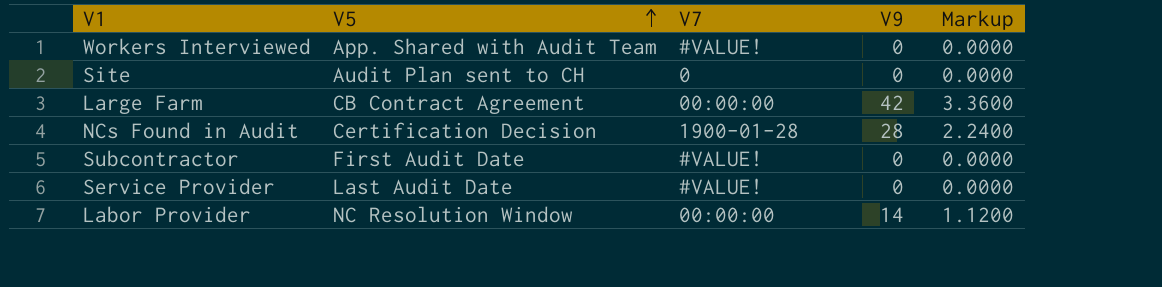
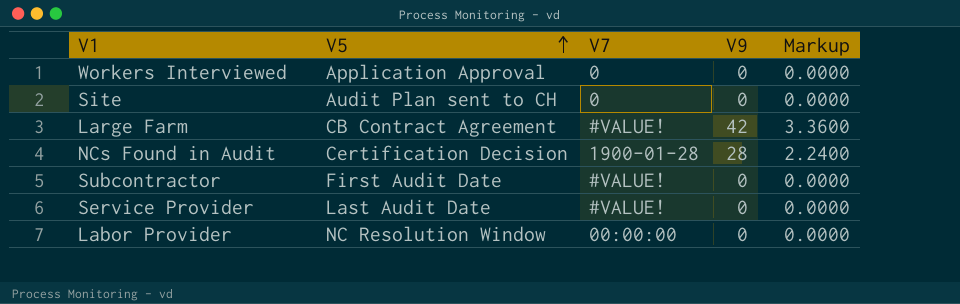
Workers Interviewed | V5: App. Shared with Audit Team -> Application Approval
Workers Interviewed | V7: #VALUE! -> 0
Large Farm | V7: 00:00:00 -> #VALUE!
Labor Provider | V9: 14 -> 0
Labor Provider | Markup: 1.1200 -> 0.0000

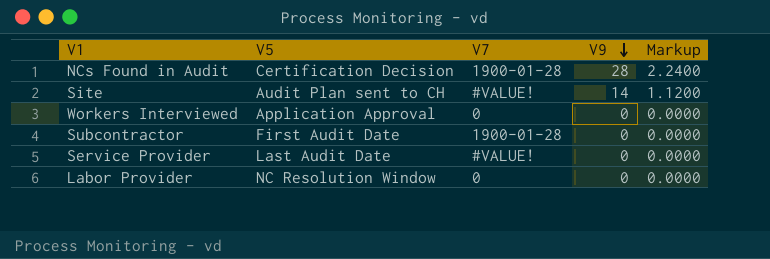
row order: V5 ascending -> V9 descending
row Large Farm: CB Contract Agreement | #VALUE! | 42 | 3.3600 -> none
Site | V7: 0 -> #VALUE!
Site | V9: 0 -> 14
Site | Markup: 0.0000 -> 1.1200
Subcontractor | V7: #VALUE! -> 1900-01-28
Labor Provider | V7: 00:00:00 -> 0

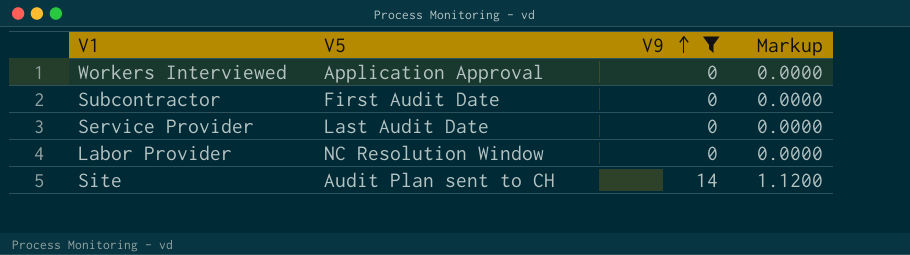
filter: none -> V9 != 28
row order: V9 descending -> V9 ascending
column V7 | position: 3 -> none

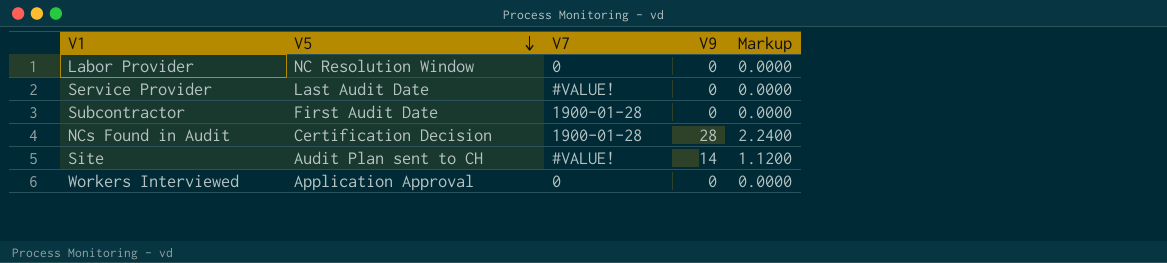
filter: V9 != 28 -> none
row order: V9 ascending -> V5 descending
column V7 | position: none -> 3

